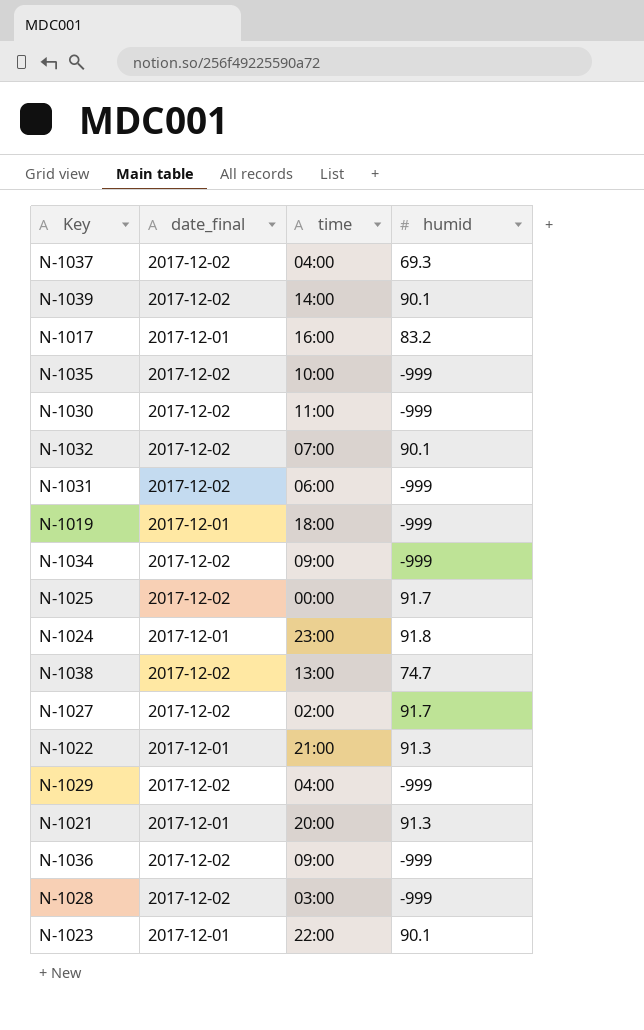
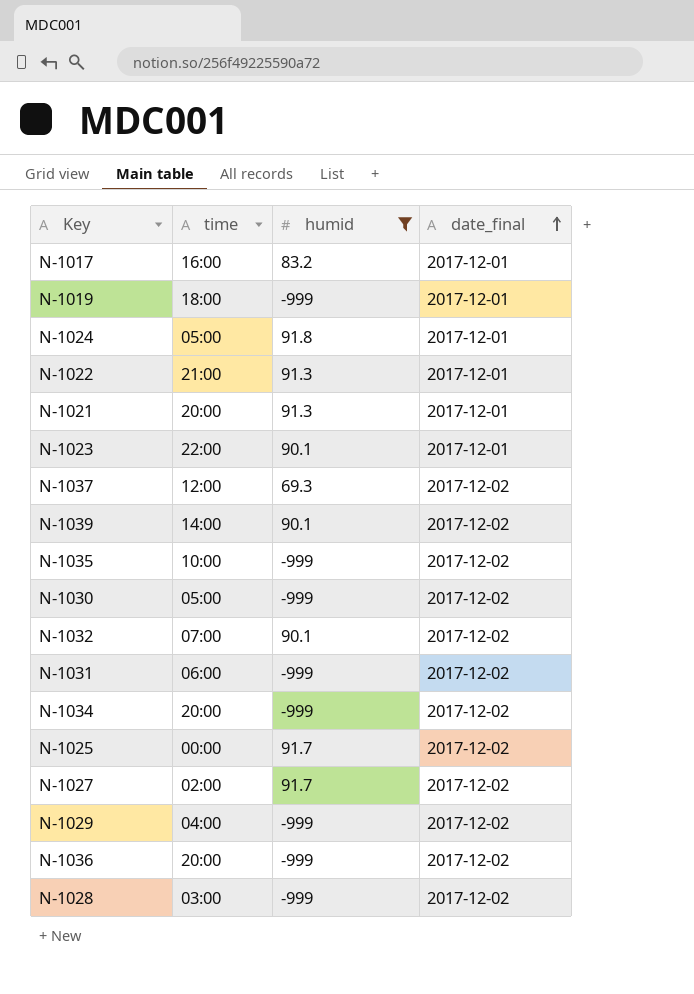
filter: none -> humid != 74.7
row order: none -> date_final ascending
column date_final | position: 2 -> 4
N-1024 | time: 23:00 -> 05:00
N-1037 | time: 04:00 -> 12:00
N-1030 | time: 11:00 -> 05:00
N-1034 | time: 09:00 -> 20:00
N-1036 | time: 09:00 -> 20:00

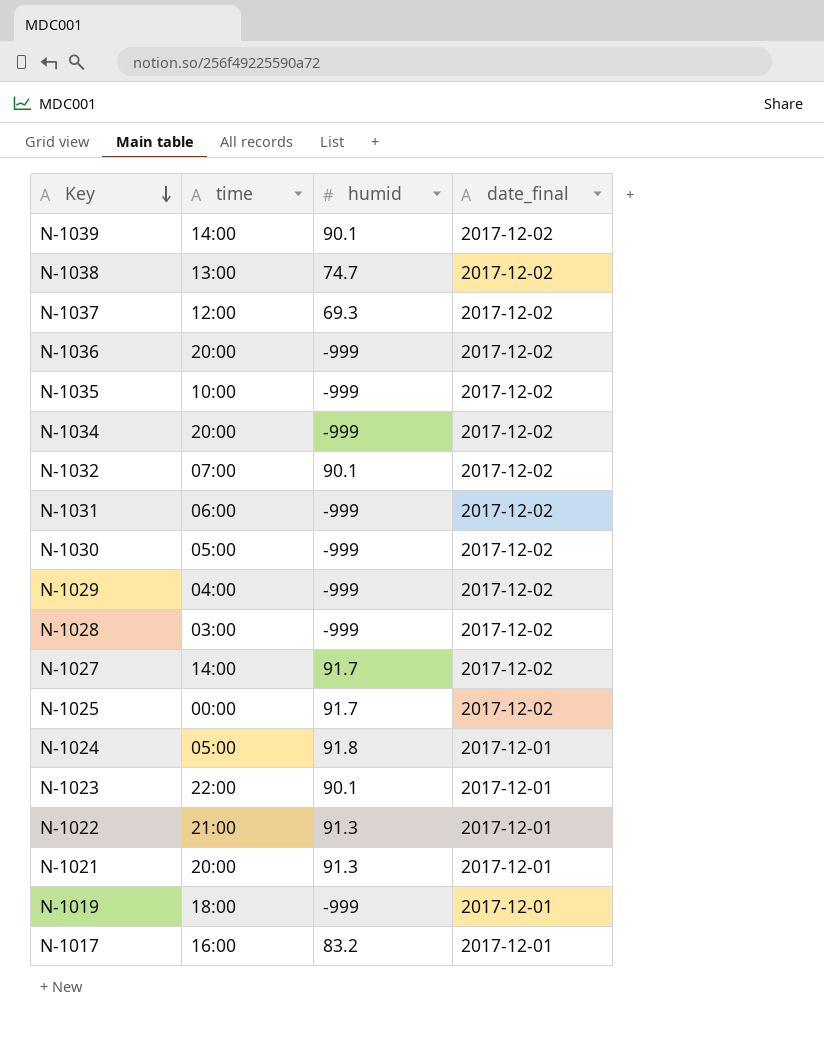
filter: humid != 74.7 -> none
row order: date_final ascending -> Key descending
N-1027 | time: 02:00 -> 14:00

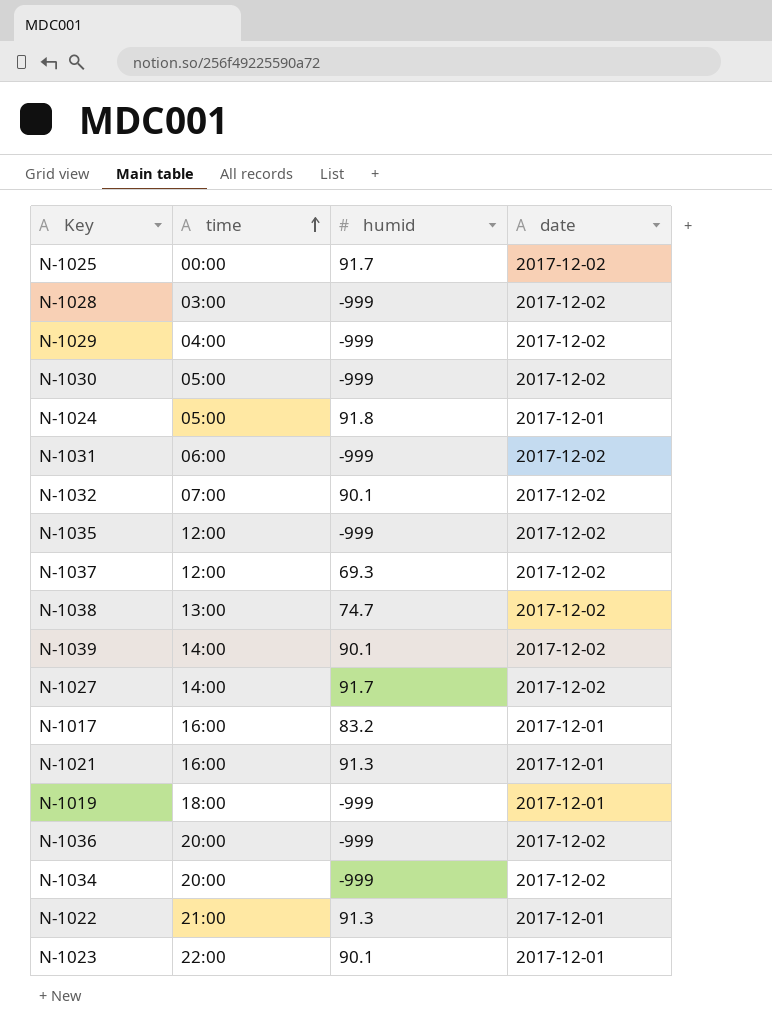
row order: Key descending -> time ascending
column name: date_final -> date
N-1035 | time: 10:00 -> 12:00
N-1021 | time: 20:00 -> 16:00

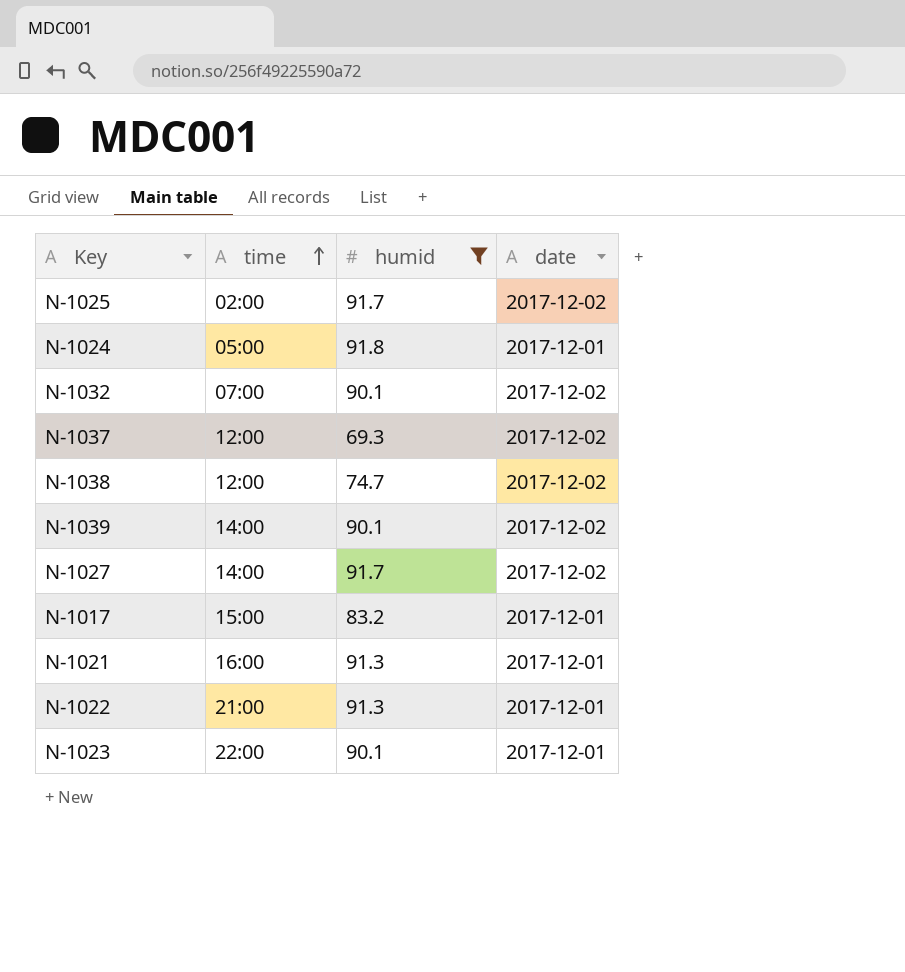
filter: none -> humid != -999
N-1025 | time: 00:00 -> 02:00
N-1038 | time: 13:00 -> 12:00
N-1017 | time: 16:00 -> 15:00

